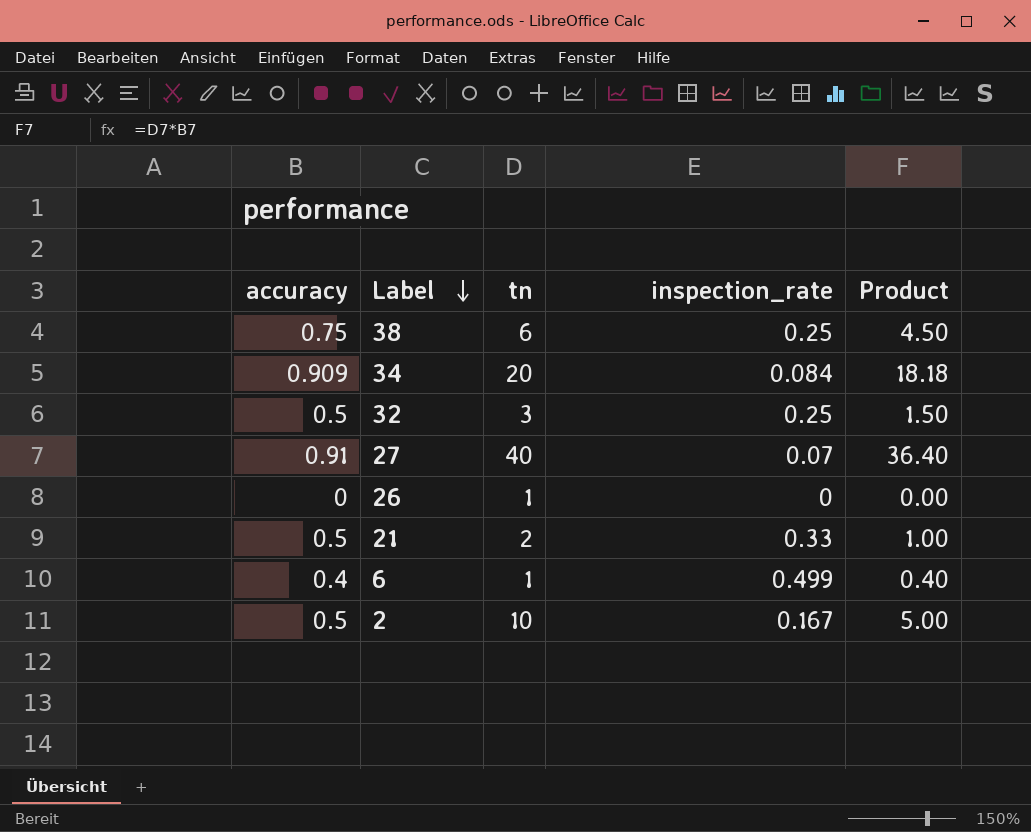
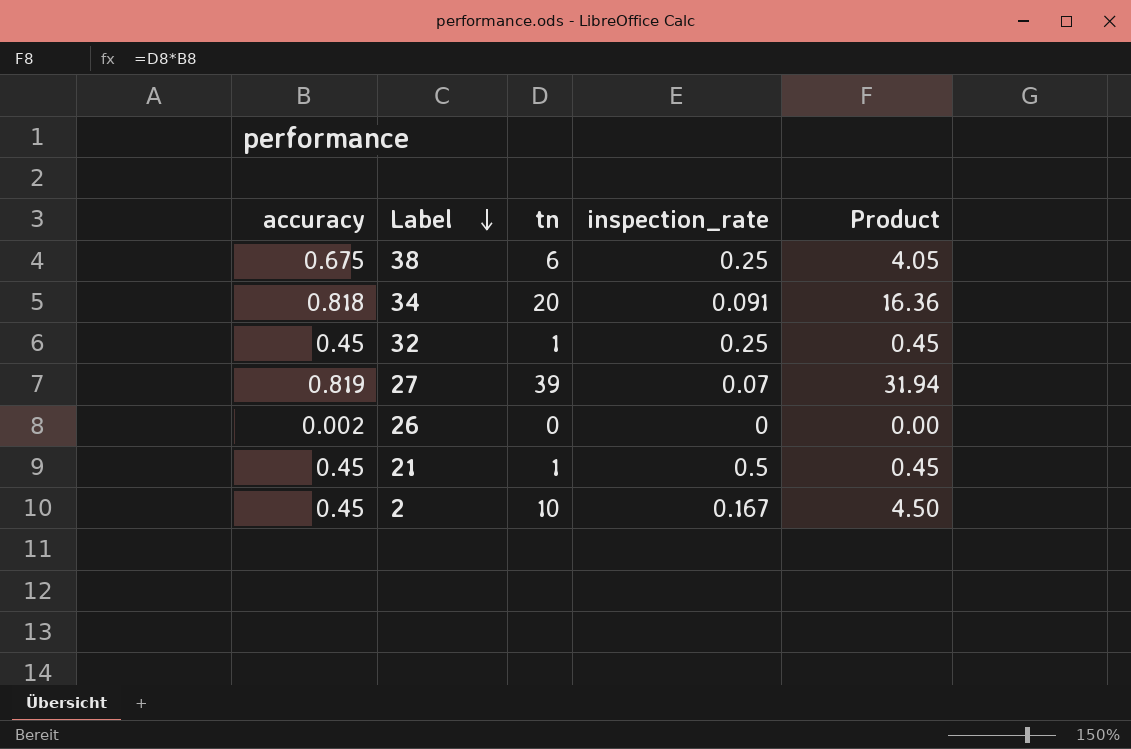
row 6: 0.4 | 1 | 0.499 | 0.40 -> none
38 | accuracy: 0.75 -> 0.675
38 | Product: 4.50 -> 4.05
34 | accuracy: 0.909 -> 0.818
34 | inspection_rate: 0.084 -> 0.091
34 | Product: 18.18 -> 16.36
32 | accuracy: 0.5 -> 0.45
32 | tn: 3 -> 1
32 | Product: 1.50 -> 0.45
27 | accuracy: 0.91 -> 0.819
27 | tn: 40 -> 39
27 | Product: 36.40 -> 31.94
26 | accuracy: 0 -> 0.002
26 | tn: 1 -> 0
21 | accuracy: 0.5 -> 0.45
21 | tn: 2 -> 1
21 | inspection_rate: 0.33 -> 0.5
21 | Product: 1.00 -> 0.45
2 | accuracy: 0.5 -> 0.45
2 | Product: 5.00 -> 4.50

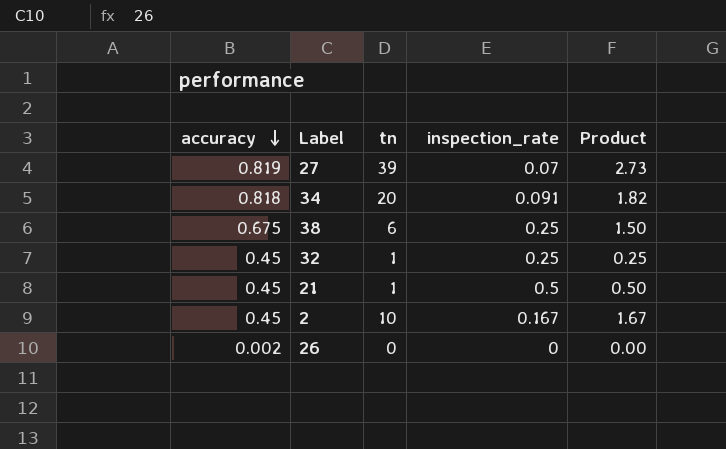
row order: Label descending -> accuracy descending
column Product | formula: [accuracy] * [tn] -> [tn] * [inspection_rate]

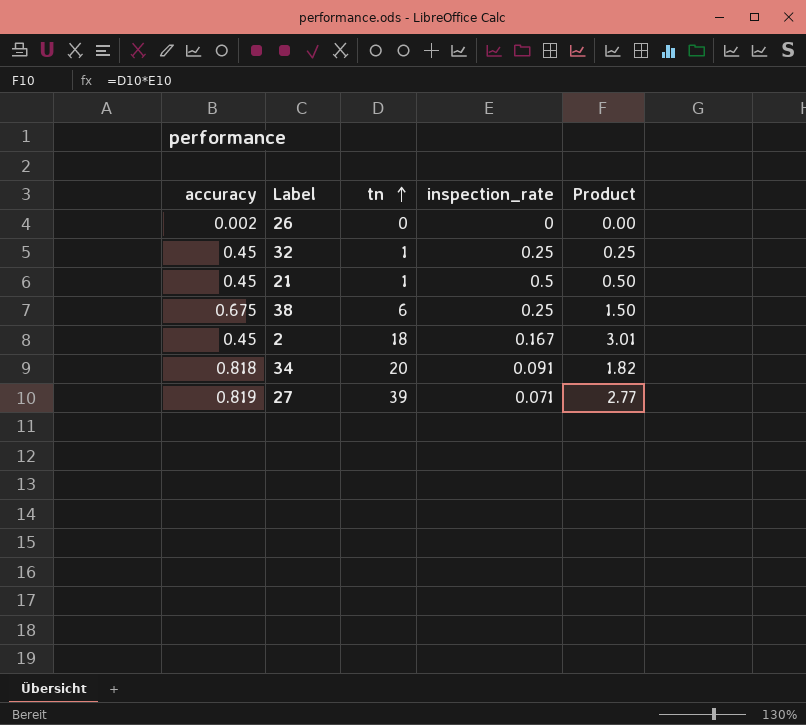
row order: accuracy descending -> tn ascending
2 | tn: 10 -> 18
2 | Product: 1.67 -> 3.01
27 | inspection_rate: 0.07 -> 0.071
27 | Product: 2.73 -> 2.77

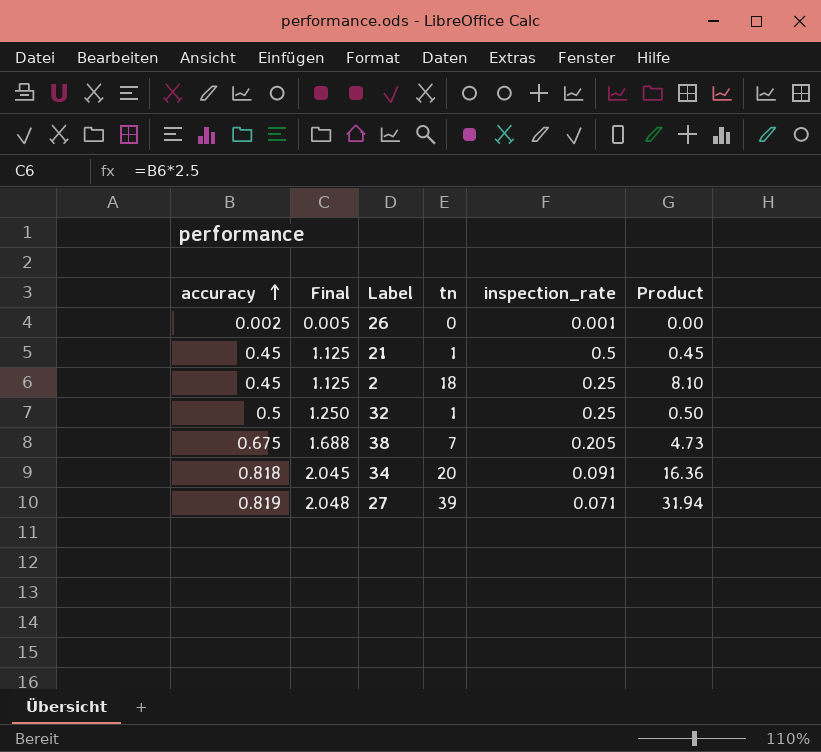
row order: tn ascending -> accuracy ascending
column Final | formula: none -> [accuracy] * 2.5
column Product | formula: [tn] * [inspection_rate] -> [accuracy] * [tn]
26 | inspection_rate: 0 -> 0.001
2 | inspection_rate: 0.167 -> 0.25
32 | accuracy: 0.45 -> 0.5
38 | tn: 6 -> 7
38 | inspection_rate: 0.25 -> 0.205

